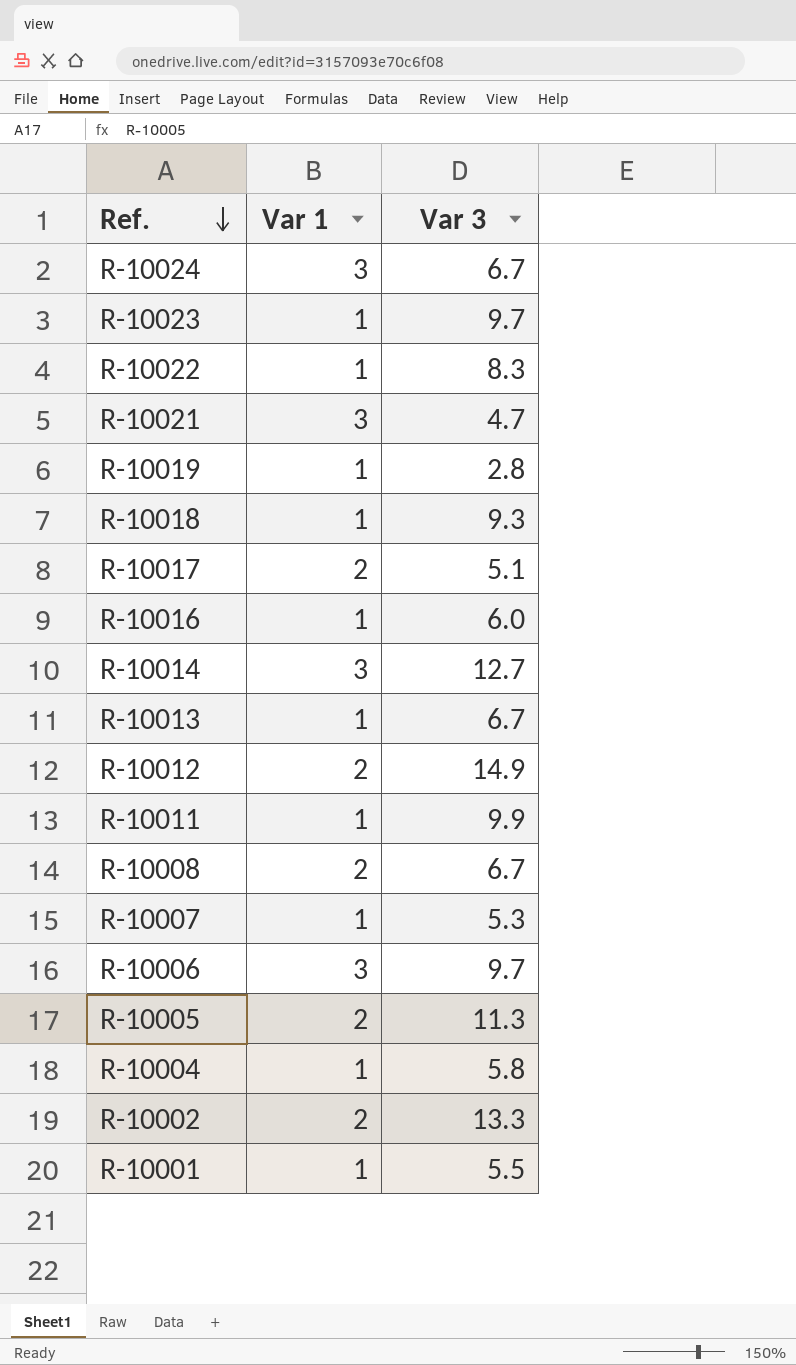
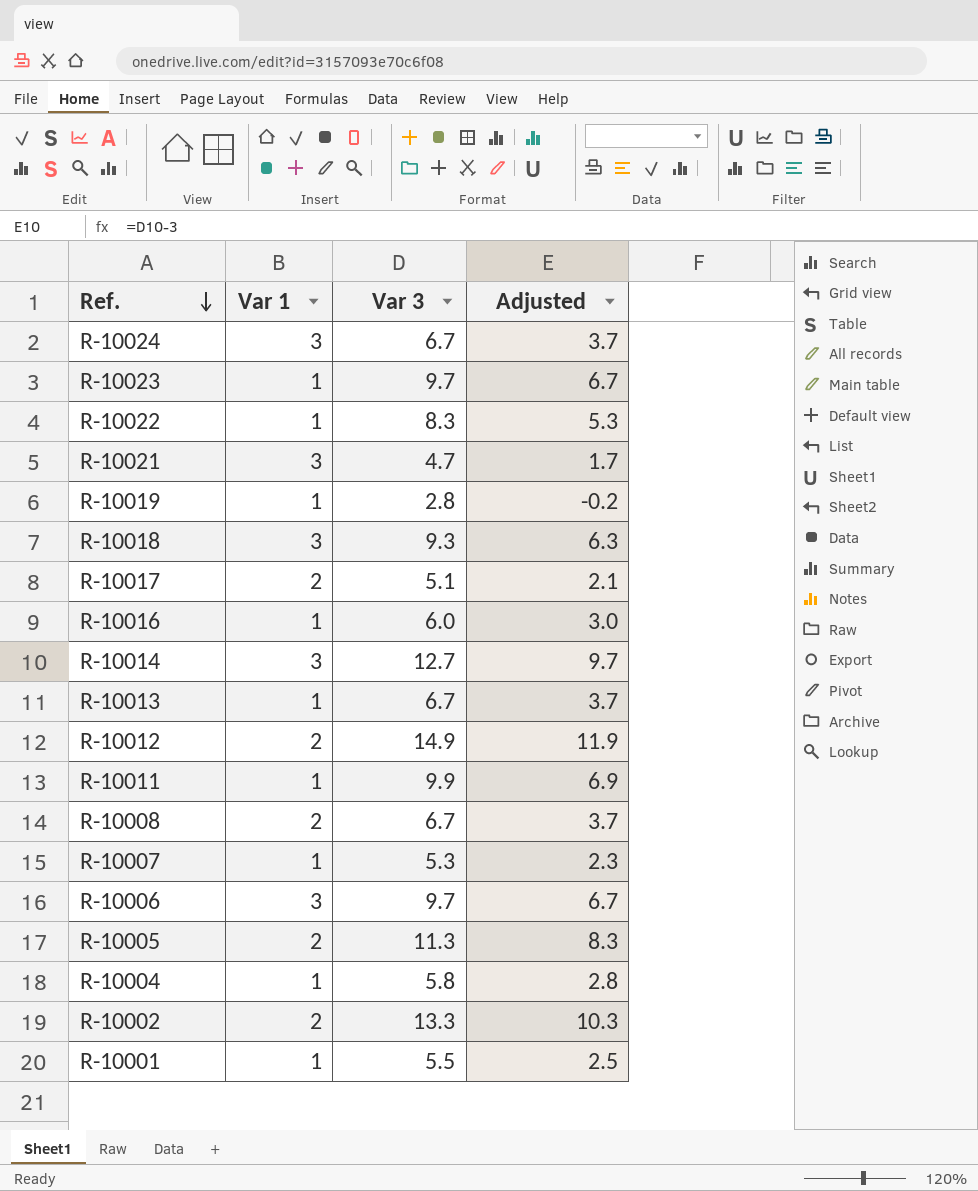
column Adjusted | formula: none -> [Var 3] - 3
R-10018 | Var 1: 1 -> 3

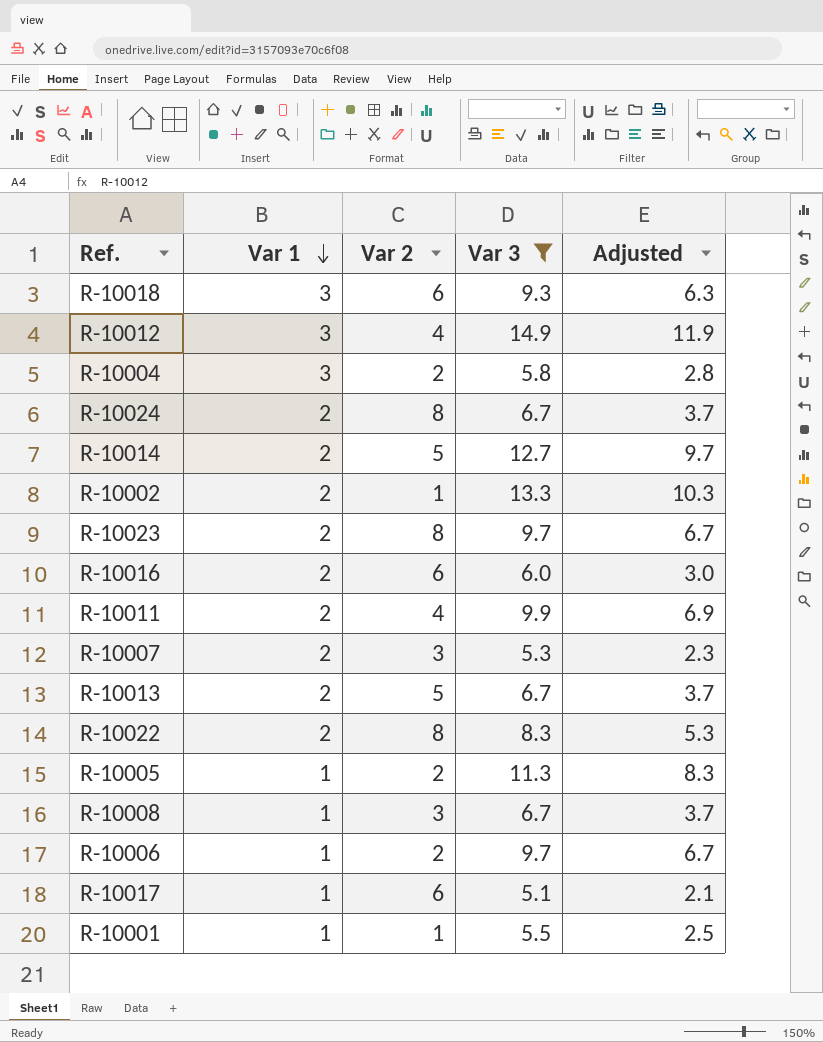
filter: none -> Var 3 >= 5.1
row order: Ref. descending -> Var 1 descending
column Var 2 | position: none -> 3
R-10012 | Var 1: 2 -> 3
R-10004 | Var 1: 1 -> 3
R-10024 | Var 1: 3 -> 2
R-10014 | Var 1: 3 -> 2
R-10023 | Var 1: 1 -> 2
R-10016 | Var 1: 1 -> 2
R-10011 | Var 1: 1 -> 2
R-10007 | Var 1: 1 -> 2
R-10013 | Var 1: 1 -> 2
R-10022 | Var 1: 1 -> 2
R-10005 | Var 1: 2 -> 1
R-10008 | Var 1: 2 -> 1
R-10006 | Var 1: 3 -> 1
R-10017 | Var 1: 2 -> 1

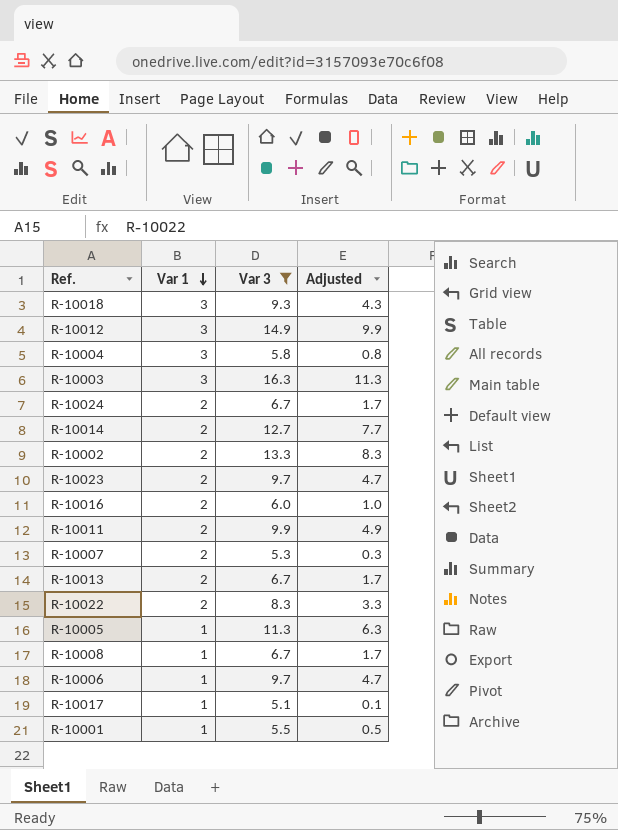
column Var 2 | position: 3 -> none
column Adjusted | formula: [Var 3] - 3 -> [Var 3] - 5
row R-10003: none -> 3 | 16.3 | 11.3

